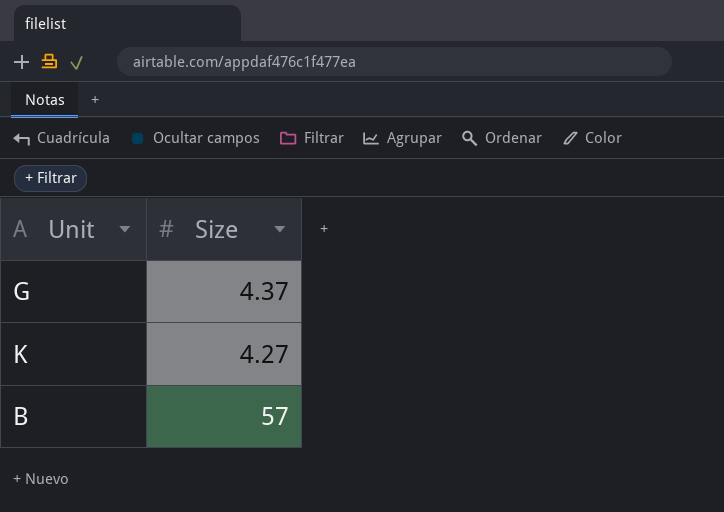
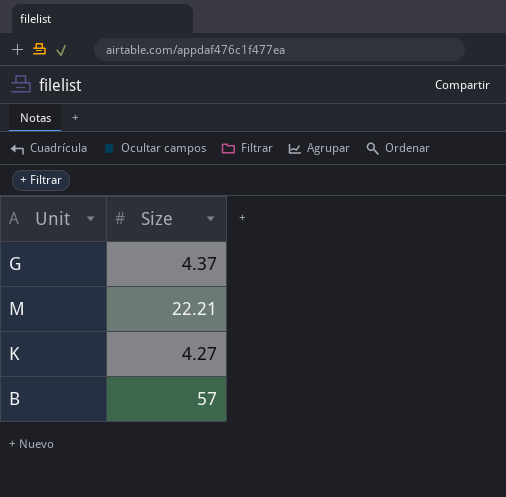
row M: none -> 22.21

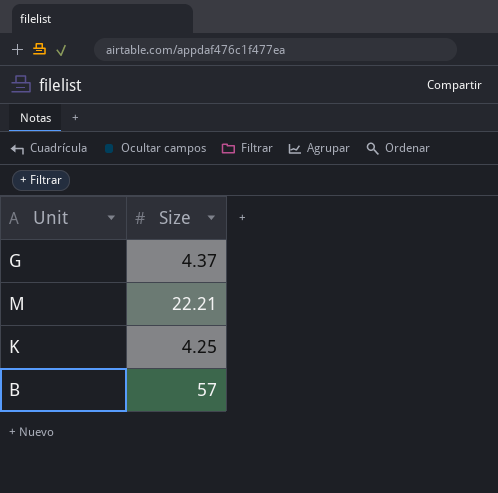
K | Size: 4.27 -> 4.25

